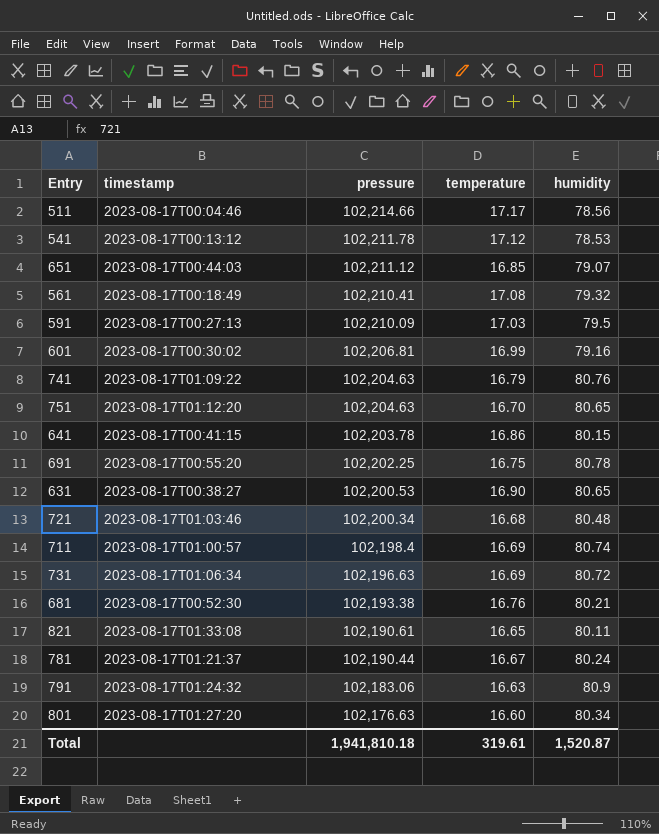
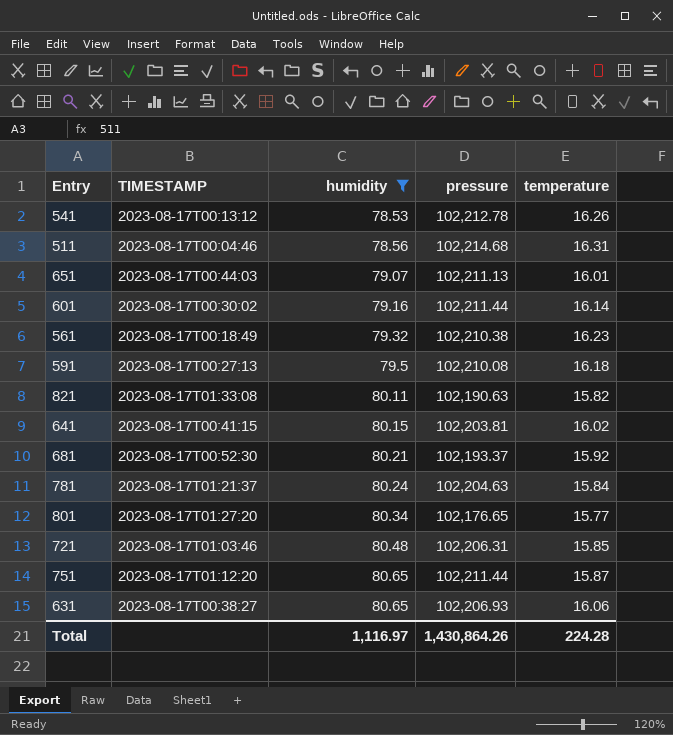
filter: none -> humidity <= 80.65
row order: pressure descending -> humidity ascending
column name: timestamp -> TIMESTAMP
column humidity | position: 5 -> 3
541 | pressure: 102,211.78 -> 102,212.78
541 | temperature: 17.12 -> 16.26
511 | pressure: 102,214.66 -> 102,214.68
511 | temperature: 17.17 -> 16.31
651 | pressure: 102,211.12 -> 102,211.13
651 | temperature: 16.85 -> 16.01
601 | pressure: 102,206.81 -> 102,211.44
601 | temperature: 16.99 -> 16.14
561 | pressure: 102,210.41 -> 102,210.38
561 | temperature: 17.08 -> 16.23
591 | pressure: 102,210.09 -> 102,210.08
591 | temperature: 17.03 -> 16.18
821 | pressure: 102,190.61 -> 102,190.63
821 | temperature: 16.65 -> 15.82
641 | pressure: 102,203.78 -> 102,203.81
641 | temperature: 16.86 -> 16.02
681 | pressure: 102,193.38 -> 102,193.37
681 | temperature: 16.76 -> 15.92
781 | pressure: 102,190.44 -> 102,204.63
781 | temperature: 16.67 -> 15.84
801 | pressure: 102,176.63 -> 102,176.65
801 | temperature: 16.60 -> 15.77
721 | pressure: 102,200.34 -> 102,206.31
721 | temperature: 16.68 -> 15.85
751 | pressure: 102,204.63 -> 102,211.44
751 | temperature: 16.70 -> 15.87
631 | pressure: 102,200.53 -> 102,206.93
631 | temperature: 16.90 -> 16.06
Total | humidity: 1,520.87 -> 1,116.97
Total | pressure: 1,941,810.18 -> 1,430,864.26
Total | temperature: 319.61 -> 224.28

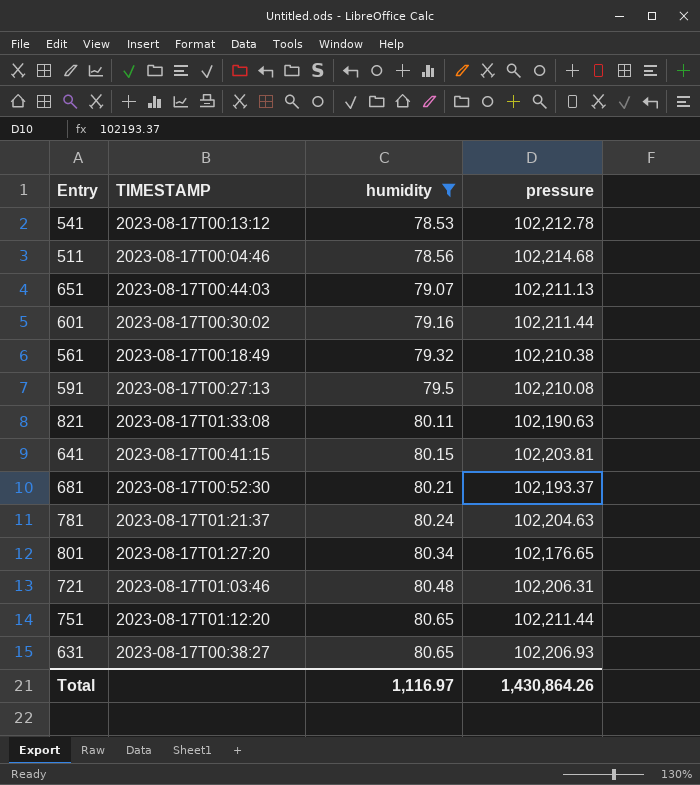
column temperature | position: 5 -> none

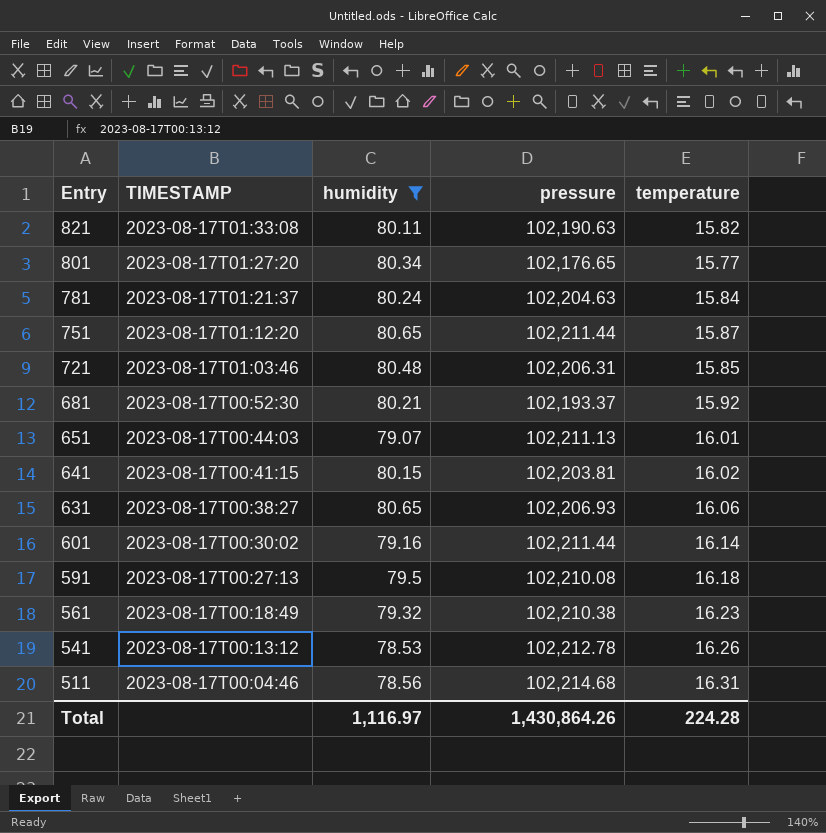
row order: humidity ascending -> Entry descending
column temperature | position: none -> 5

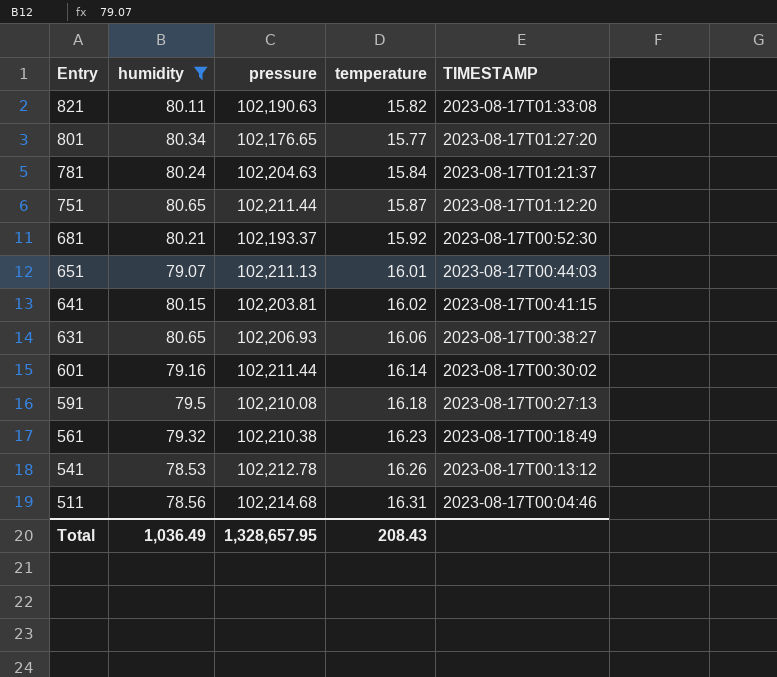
column TIMESTAMP | position: 2 -> 5
row 721: 2023-08-17T01:03:46 | 80.48 | 102,206.31 | 15.85 -> none
Total | humidity: 1,116.97 -> 1,036.49
Total | pressure: 1,430,864.26 -> 1,328,657.95
Total | temperature: 224.28 -> 208.43

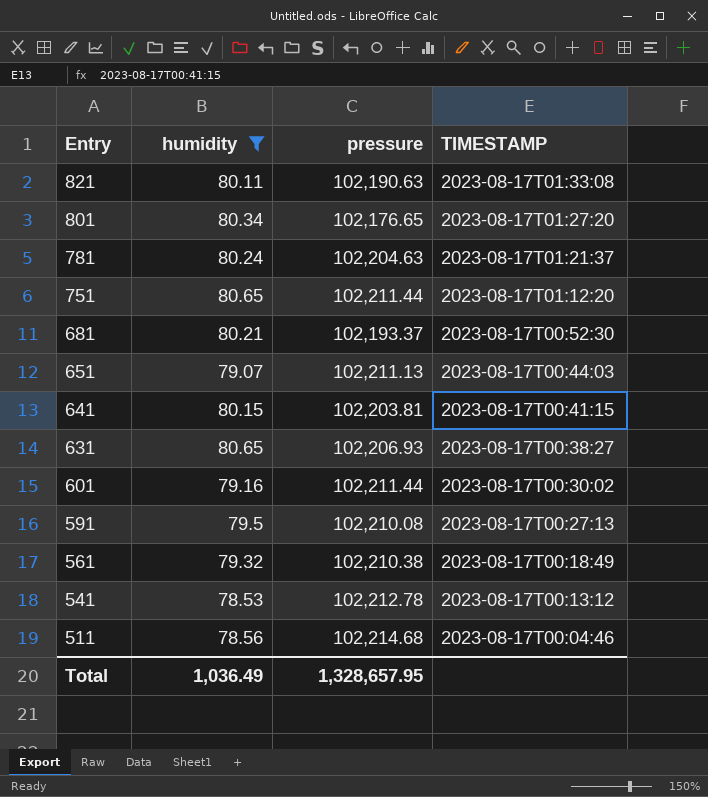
column temperature | position: 4 -> none

